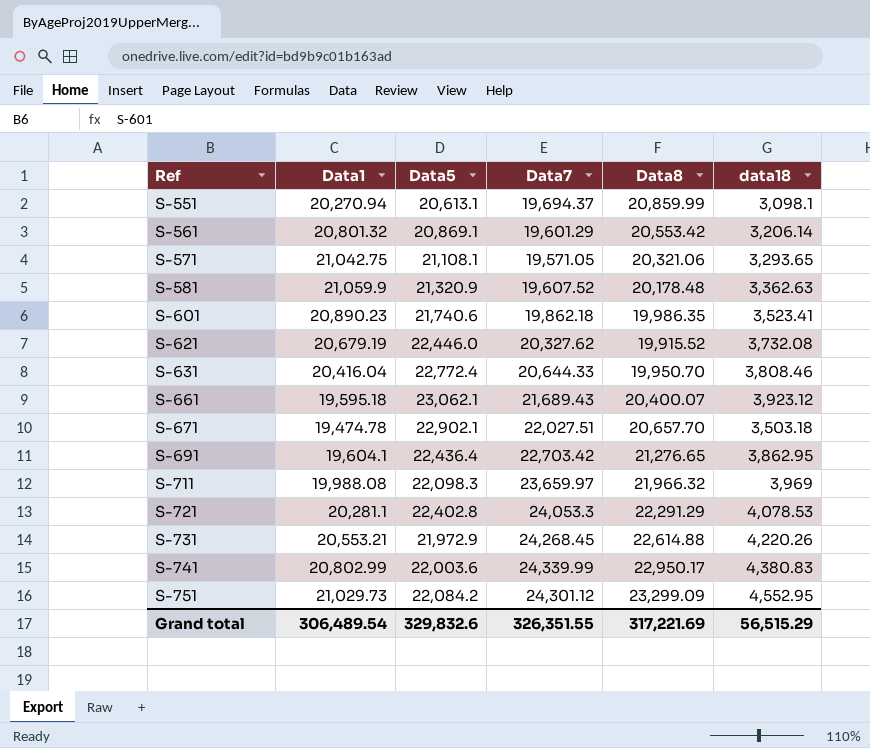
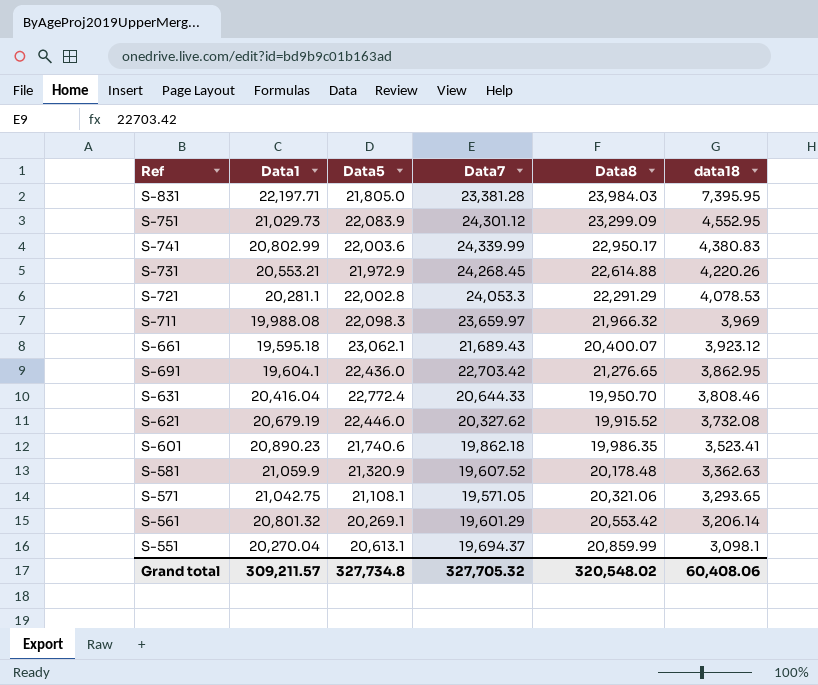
row order: Ref ascending -> data18 descending
row S-671: 19,474.78 | 22,902.1 | 22,027.51 | 20,657.70 | 3,503.18 -> none
row S-831: none -> 22,197.71 | 21,805.0 | 23,381.28 | 23,984.03 | 7,395.95
S-751 | Data5: 22,084.2 -> 22,083.9
S-721 | Data5: 22,402.8 -> 22,002.8
S-691 | Data5: 22,436.4 -> 22,436.0
S-561 | Data5: 20,869.1 -> 20,269.1
S-551 | Data1: 20,270.94 -> 20,270.04
Grand total | Data1: 306,489.54 -> 309,211.57
Grand total | Data5: 329,832.6 -> 327,734.8
Grand total | Data7: 326,351.55 -> 327,705.32
Grand total | Data8: 317,221.69 -> 320,548.02
Grand total | data18: 56,515.29 -> 60,408.06

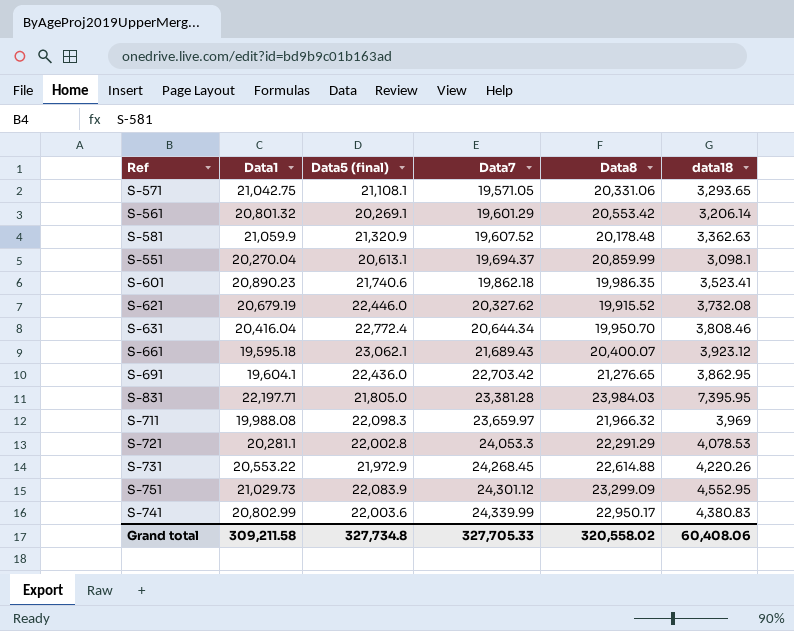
row order: data18 descending -> Data7 ascending
column name: Data5 -> Data5 (final)
S-571 | Data8: 20,321.06 -> 20,331.06
S-631 | Data7: 20,644.33 -> 20,644.34
S-731 | Data1: 20,553.21 -> 20,553.22
Grand total | Data1: 309,211.57 -> 309,211.58
Grand total | Data7: 327,705.32 -> 327,705.33
Grand total | Data8: 320,548.02 -> 320,558.02

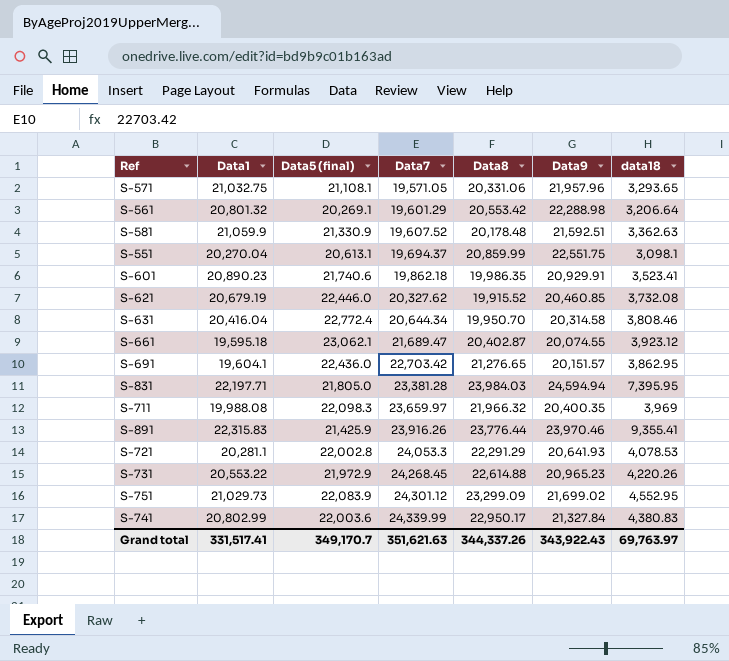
column Data9 | position: none -> 6
S-571 | Data1: 21,042.75 -> 21,032.75
S-561 | data18: 3,206.14 -> 3,206.64
S-581 | Data5 (final): 21,320.9 -> 21,330.9
S-661 | Data7: 21,689.43 -> 21,689.47
S-661 | Data8: 20,400.07 -> 20,402.87
row S-891: none -> 22,315.83 | 21,425.9 | 23,916.26 | 23,776.44 | 23,970.46 | 9,355.41
Grand total | Data1: 309,211.58 -> 331,517.41
Grand total | Data5 (final): 327,734.8 -> 349,170.7
Grand total | Data7: 327,705.33 -> 351,621.63
Grand total | Data8: 320,558.02 -> 344,337.26
Grand total | data18: 60,408.06 -> 69,763.97

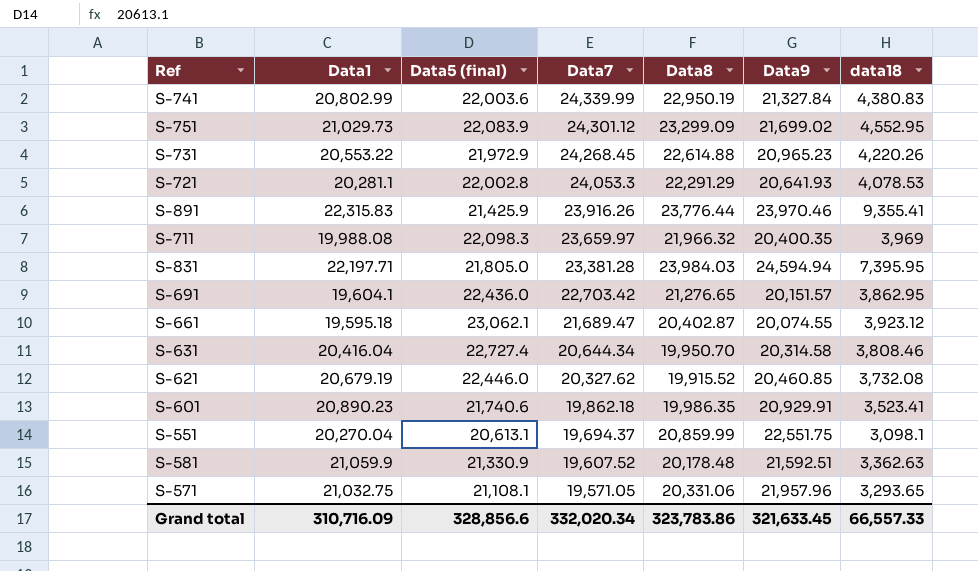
row order: Data7 ascending -> Data7 descending
row S-561: 20,801.32 | 20,269.1 | 19,601.29 | 20,553.42 | 22,288.98 | 3,206.64 -> none
S-741 | Data8: 22,950.17 -> 22,950.19
S-631 | Data5 (final): 22,772.4 -> 22,727.4
Grand total | Data1: 331,517.41 -> 310,716.09
Grand total | Data5 (final): 349,170.7 -> 328,856.6
Grand total | Data7: 351,621.63 -> 332,020.34
Grand total | Data8: 344,337.26 -> 323,783.86
Grand total | Data9: 343,922.43 -> 321,633.45
Grand total | data18: 69,763.97 -> 66,557.33

